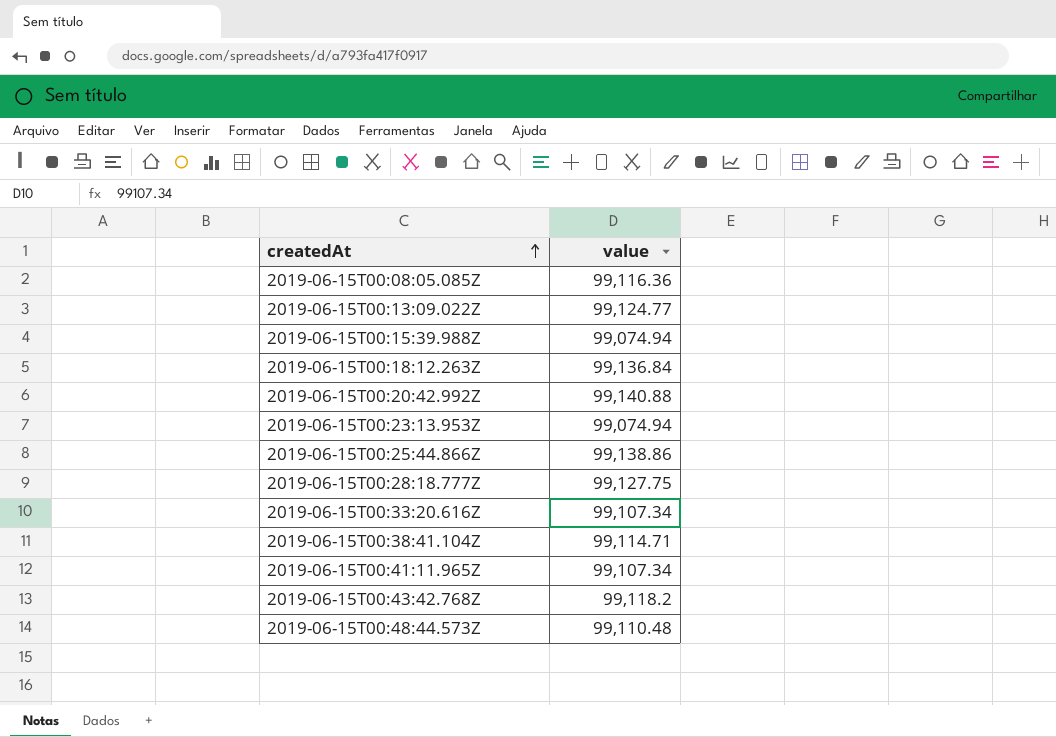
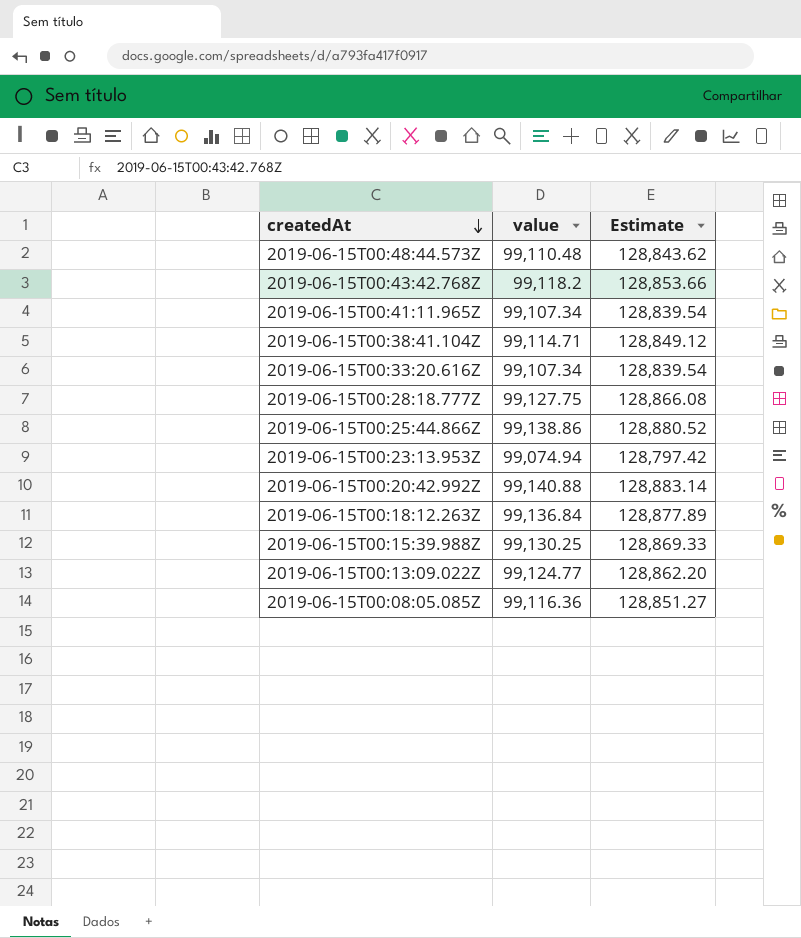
row order: createdAt ascending -> createdAt descending
column Estimate | formula: none -> [value] * 1.3
2019-06-15T00:15:39.988Z | value: 99,074.94 -> 99,130.25

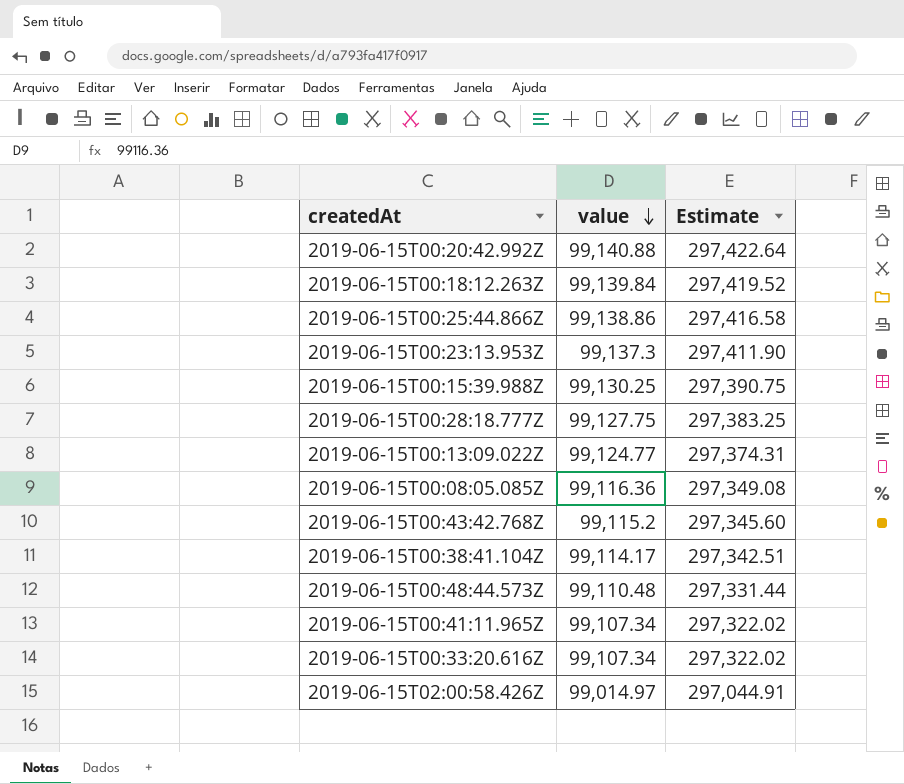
row order: createdAt descending -> value descending
column Estimate | formula: [value] * 1.3 -> [value] * 3
2019-06-15T00:18:12.263Z | value: 99,136.84 -> 99,139.84
2019-06-15T00:23:13.953Z | value: 99,074.94 -> 99,137.3
2019-06-15T00:43:42.768Z | value: 99,118.2 -> 99,115.2
2019-06-15T00:38:41.104Z | value: 99,114.71 -> 99,114.17
row 2019-06-15T02:00:58.426Z: none -> 99,014.97 | 297,044.91

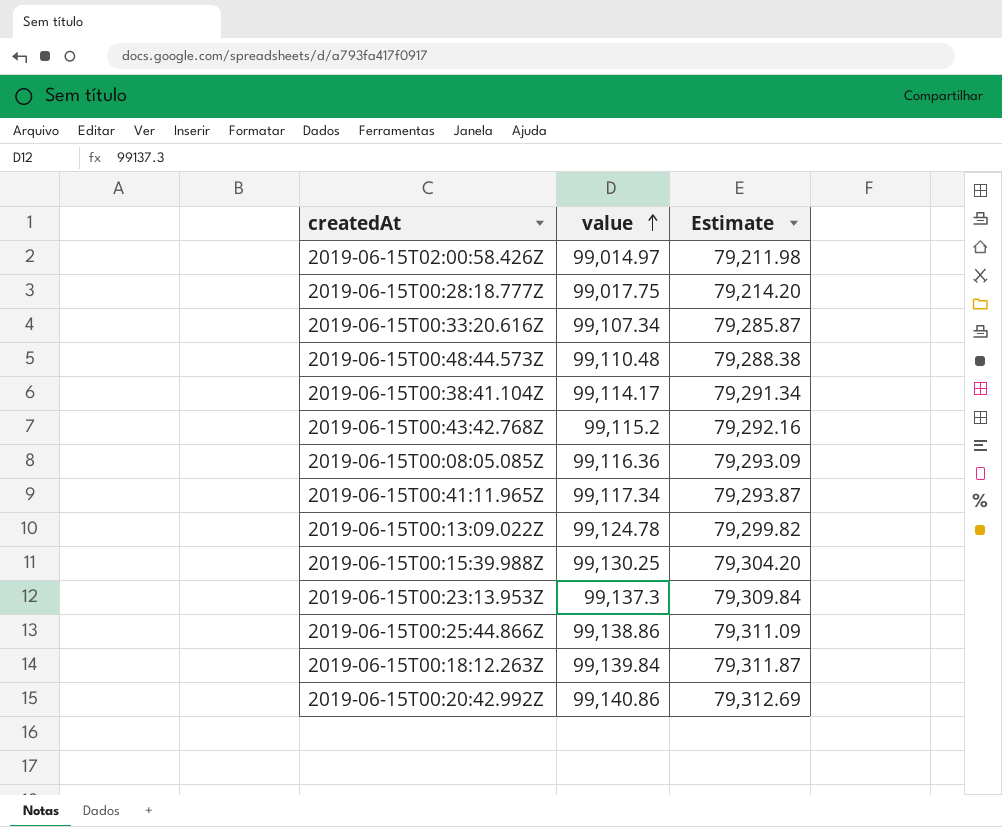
row order: value descending -> value ascending
column Estimate | formula: [value] * 3 -> [value] * 0.8
2019-06-15T00:28:18.777Z | value: 99,127.75 -> 99,017.75
2019-06-15T00:41:11.965Z | value: 99,107.34 -> 99,117.34
2019-06-15T00:13:09.022Z | value: 99,124.77 -> 99,124.78
2019-06-15T00:20:42.992Z | value: 99,140.88 -> 99,140.86

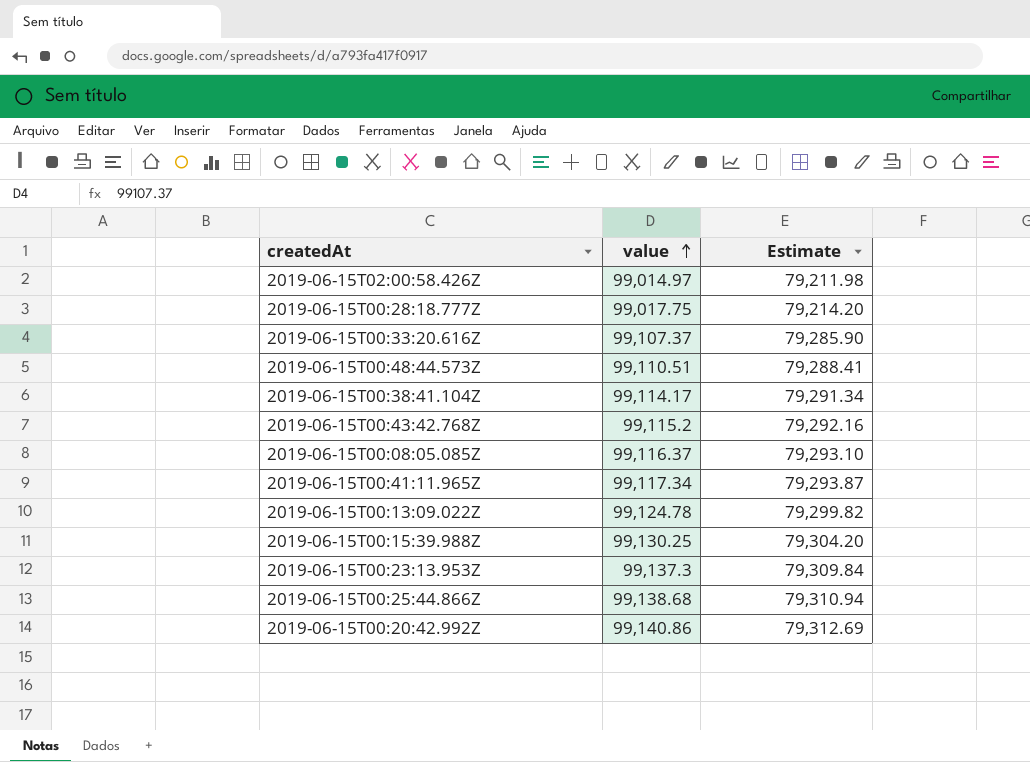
row 2019-06-15T00:18:12.263Z: 99,139.84 | 79,311.87 -> none
2019-06-15T00:33:20.616Z | value: 99,107.34 -> 99,107.37
2019-06-15T00:33:20.616Z | Estimate: 79,285.87 -> 79,285.90
2019-06-15T00:48:44.573Z | value: 99,110.48 -> 99,110.51
2019-06-15T00:48:44.573Z | Estimate: 79,288.38 -> 79,288.41
2019-06-15T00:08:05.085Z | value: 99,116.36 -> 99,116.37
2019-06-15T00:08:05.085Z | Estimate: 79,293.09 -> 79,293.10
2019-06-15T00:25:44.866Z | value: 99,138.86 -> 99,138.68
2019-06-15T00:25:44.866Z | Estimate: 79,311.09 -> 79,310.94

